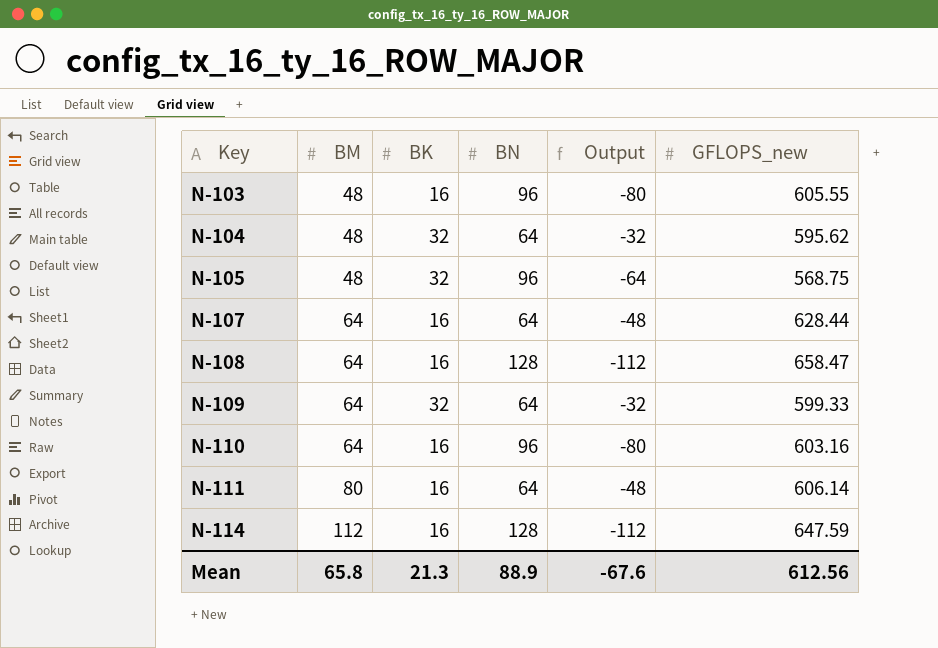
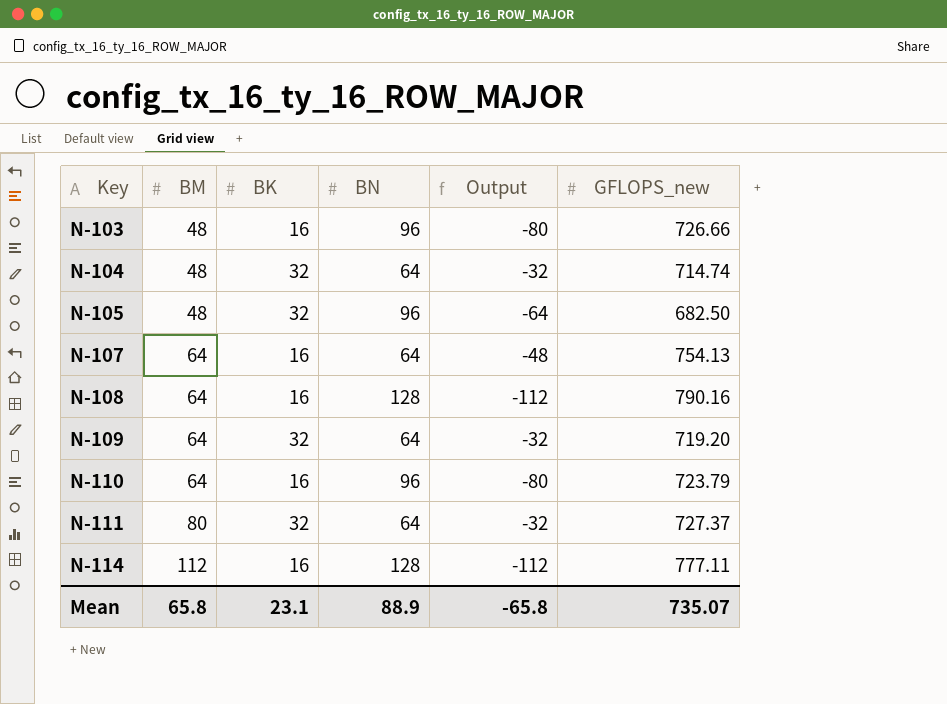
N-103 | GFLOPS_new: 605.55 -> 726.66
N-104 | GFLOPS_new: 595.62 -> 714.74
N-105 | GFLOPS_new: 568.75 -> 682.50
N-107 | GFLOPS_new: 628.44 -> 754.13
N-108 | GFLOPS_new: 658.47 -> 790.16
N-109 | GFLOPS_new: 599.33 -> 719.20
N-110 | GFLOPS_new: 603.16 -> 723.79
N-111 | BK: 16 -> 32
N-111 | Output: -48 -> -32
N-111 | GFLOPS_new: 606.14 -> 727.37
N-114 | GFLOPS_new: 647.59 -> 777.11
Mean | BK: 21.3 -> 23.1
Mean | Output: -67.6 -> -65.8
Mean | GFLOPS_new: 612.56 -> 735.07

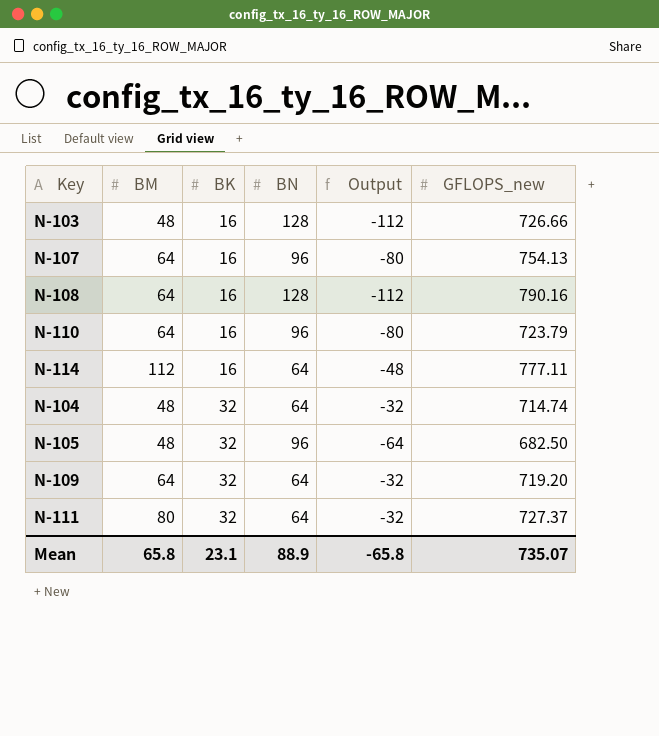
row order: Key ascending -> BK ascending
N-103 | BN: 96 -> 128
N-103 | Output: -80 -> -112
N-107 | BN: 64 -> 96
N-107 | Output: -48 -> -80
N-114 | BN: 128 -> 64
N-114 | Output: -112 -> -48

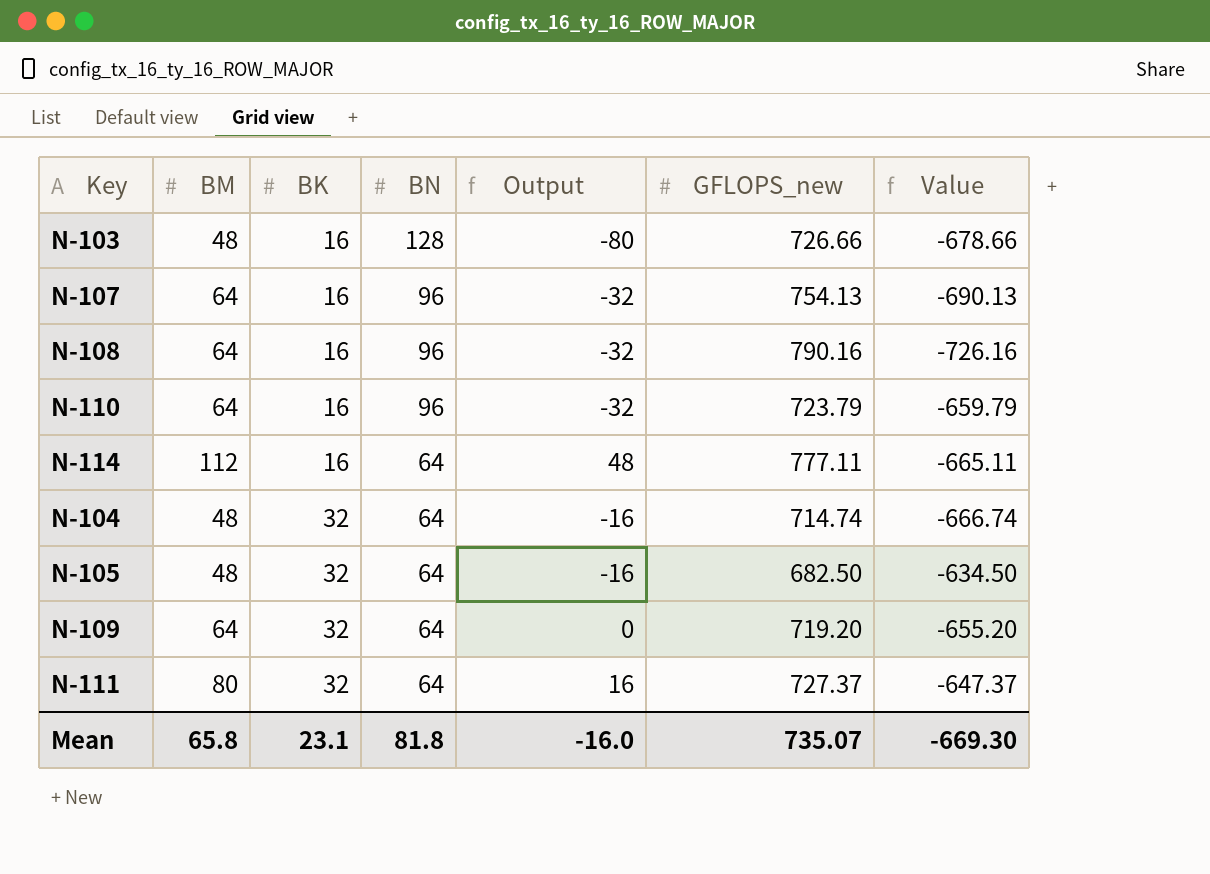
column Output | formula: [BK] - [BN] -> [BM] - [BN]
column Value | formula: none -> [BM] - [GFLOPS_new]
N-108 | BN: 128 -> 96
N-105 | BN: 96 -> 64
Mean | BN: 88.9 -> 81.8
Mean | Output: -65.8 -> -16.0

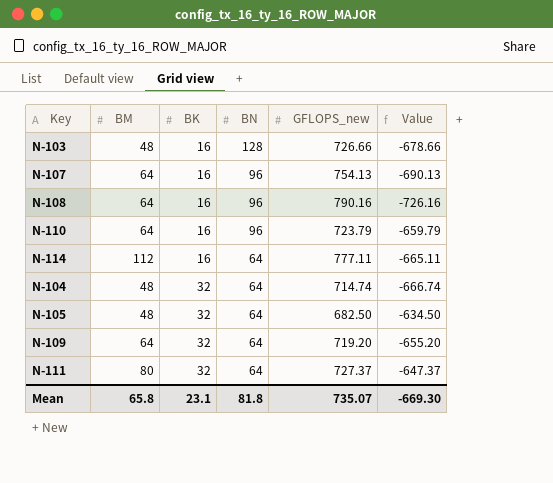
column Output | formula: [BM] - [BN] -> none

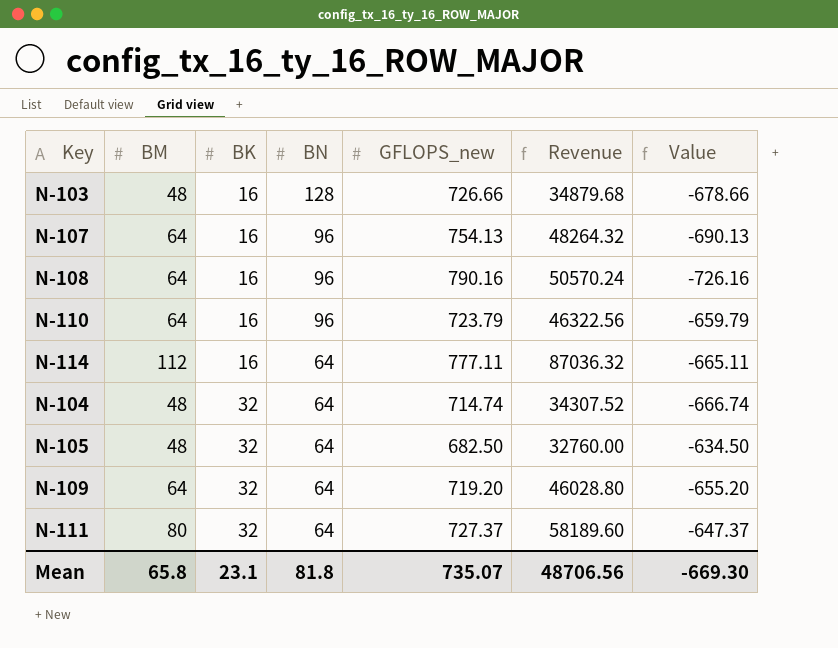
column Revenue | formula: none -> [BM] * [GFLOPS_new]

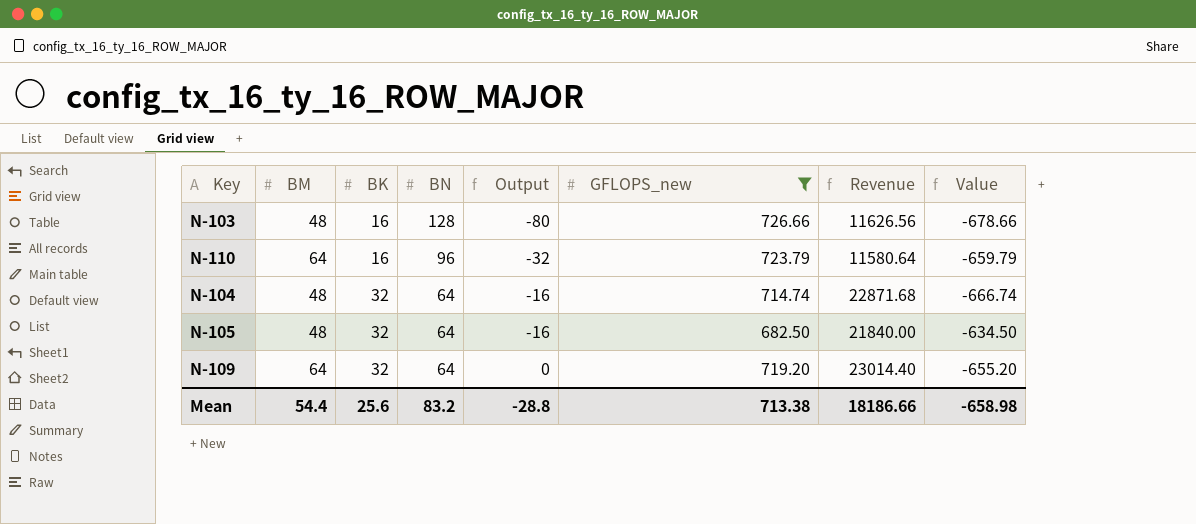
filter: none -> GFLOPS_new <= 726.66
column Output | formula: none -> [BM] - [BN]
column Revenue | formula: [BM] * [GFLOPS_new] -> [BK] * [GFLOPS_new]
Mean | BM: 65.8 -> 54.4
Mean | BK: 23.1 -> 25.6
Mean | BN: 81.8 -> 83.2
Mean | GFLOPS_new: 735.07 -> 713.38
Mean | Revenue: 48706.56 -> 18186.66
Mean | Value: -669.30 -> -658.98

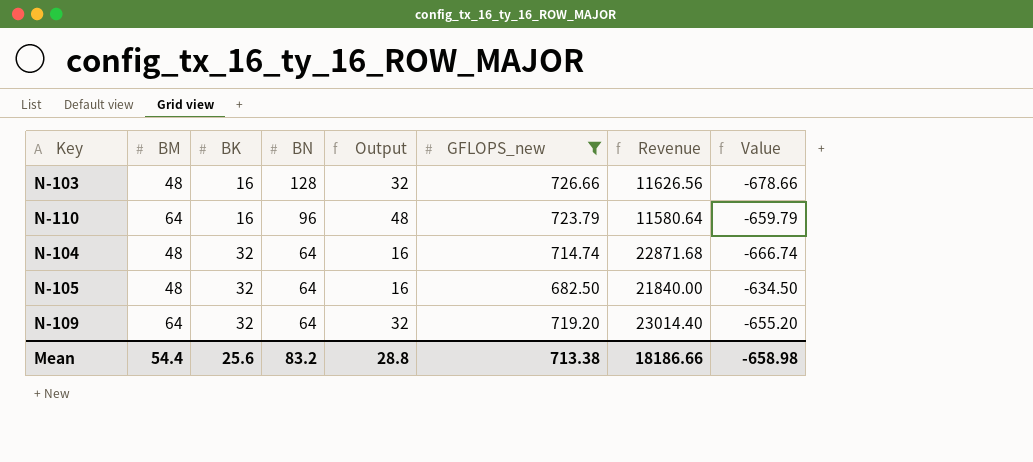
column Output | formula: [BM] - [BN] -> [BM] - [BK]
Mean | Output: -28.8 -> 28.8

